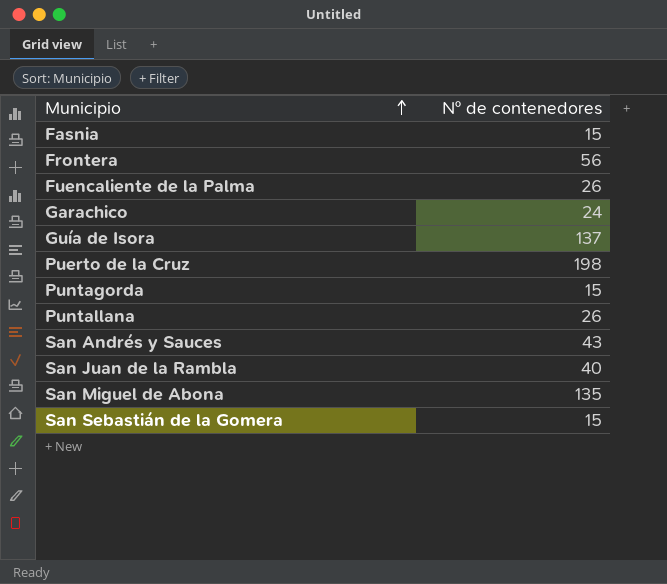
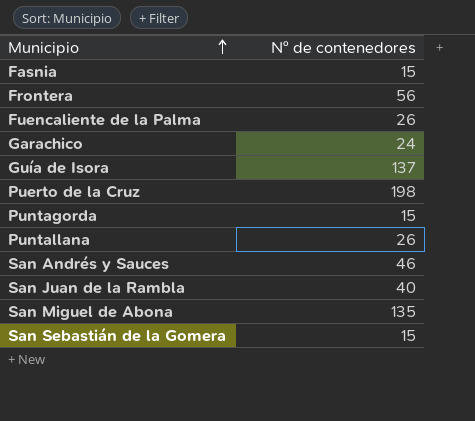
San Andrés y Sauces | Nº de contenedores: 43 -> 46

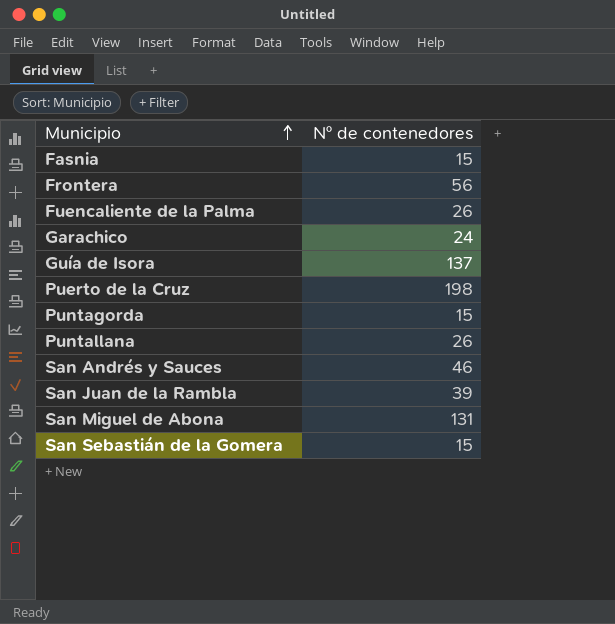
San Juan de la Rambla | Nº de contenedores: 40 -> 39
San Miguel de Abona | Nº de contenedores: 135 -> 131

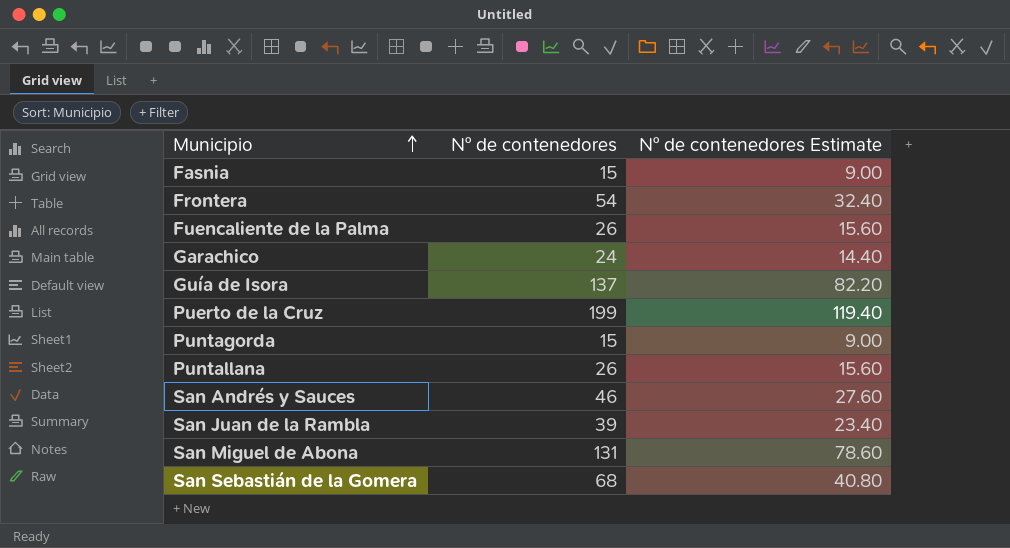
column Nº de contenedores Estimate | formula: none -> [Nº de contenedores] * 0.6
Frontera | Nº de contenedores: 56 -> 54
Puerto de la Cruz | Nº de contenedores: 198 -> 199
San Sebastián de la Gomera | Nº de contenedores: 15 -> 68

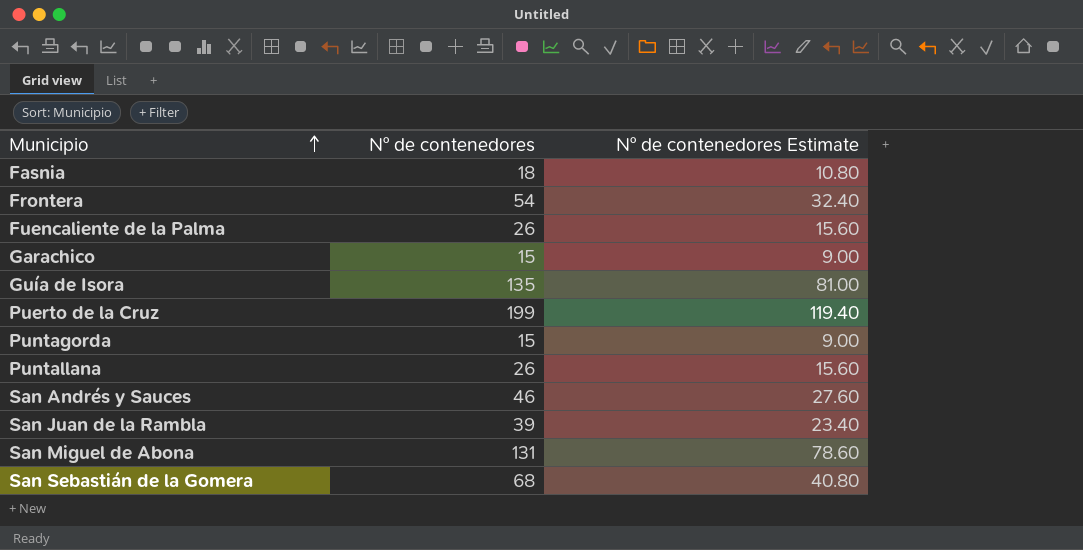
Fasnia | Nº de contenedores: 15 -> 18
Fasnia | Nº de contenedores Estimate: 9.00 -> 10.80
Garachico | Nº de contenedores: 24 -> 15
Garachico | Nº de contenedores Estimate: 14.40 -> 9.00
Guía de Isora | Nº de contenedores: 137 -> 135
Guía de Isora | Nº de contenedores Estimate: 82.20 -> 81.00

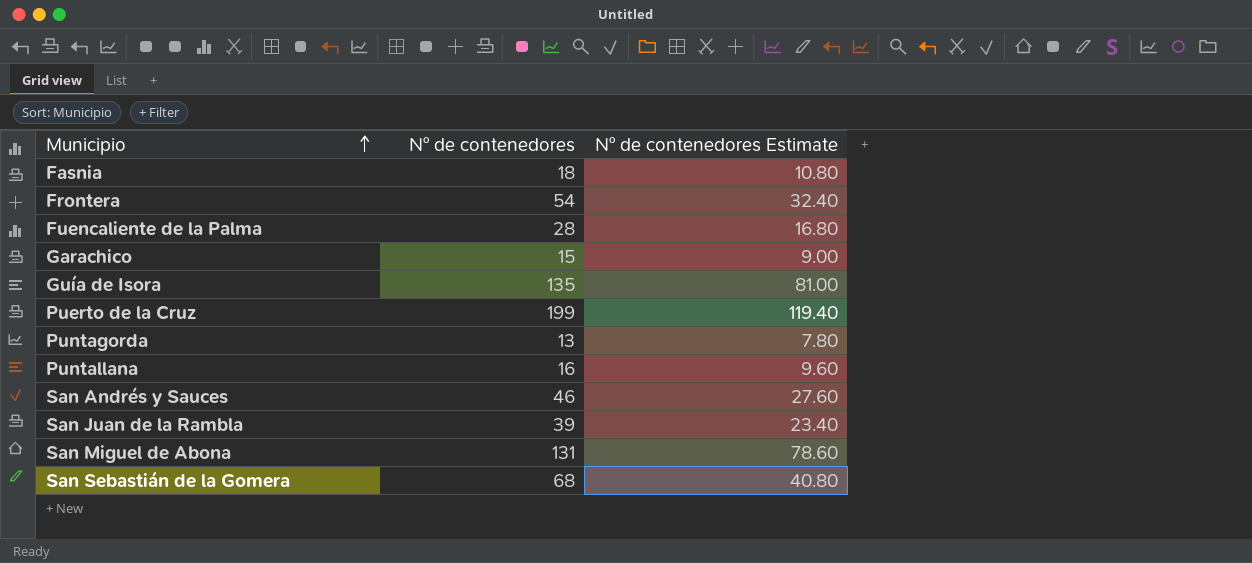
Fuencaliente de la Palma | Nº de contenedores: 26 -> 28
Fuencaliente de la Palma | Nº de contenedores Estimate: 15.60 -> 16.80
Puntagorda | Nº de contenedores: 15 -> 13
Puntagorda | Nº de contenedores Estimate: 9.00 -> 7.80
Puntallana | Nº de contenedores: 26 -> 16
Puntallana | Nº de contenedores Estimate: 15.60 -> 9.60

